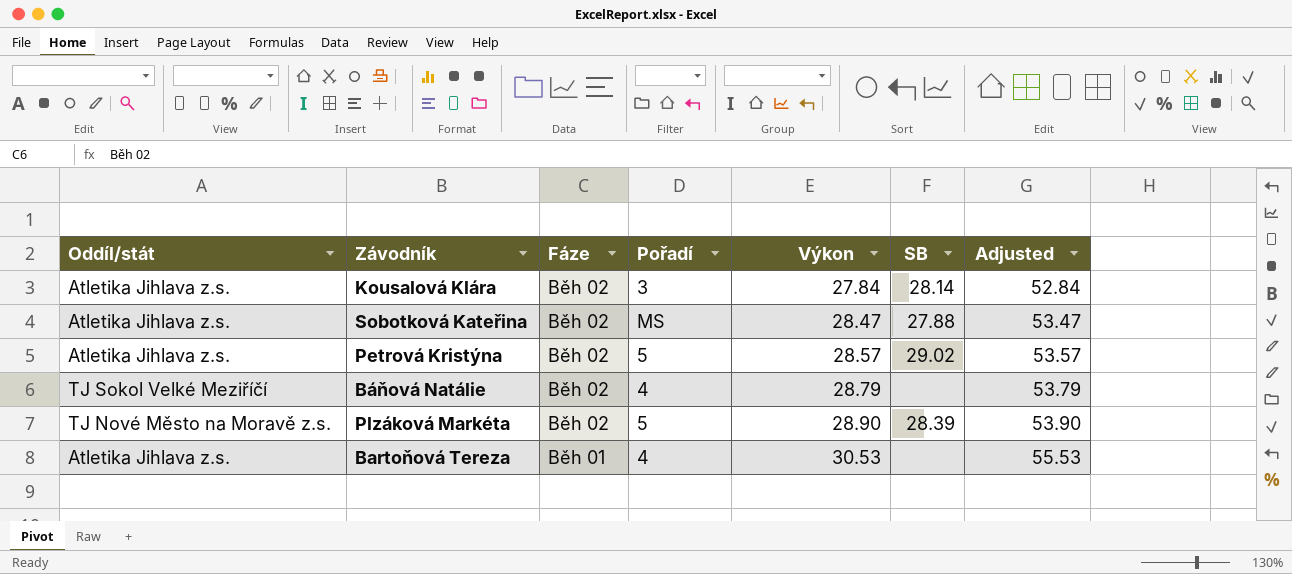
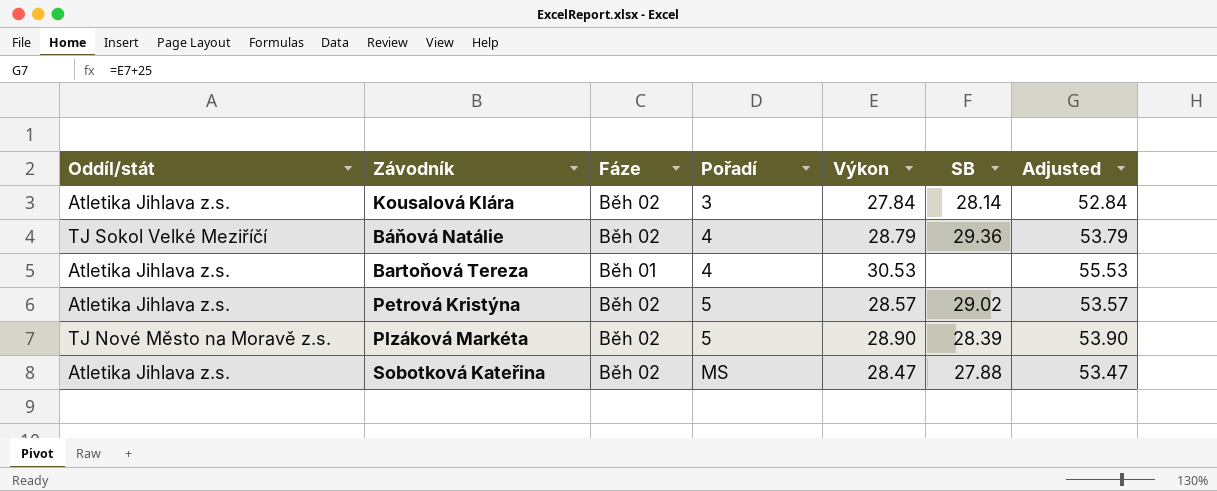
row order: Fáze descending -> Pořadí ascending
Báňová Natálie | SB: none -> 29.36

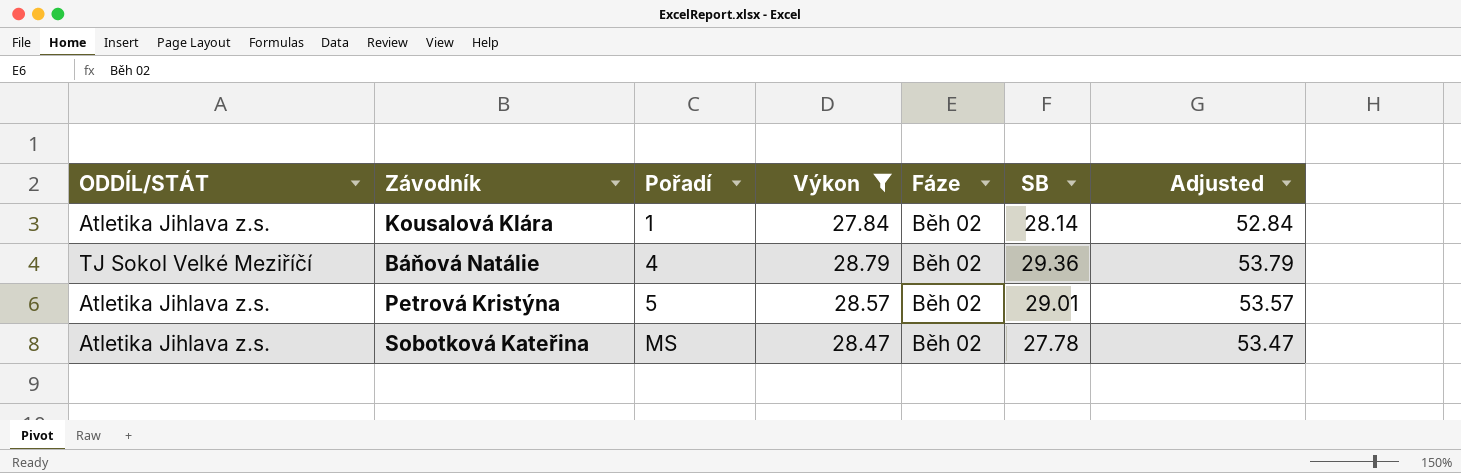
filter: none -> Výkon <= 28.79
column name: Oddíl/stát -> ODDÍL/STÁT
column Fáze | position: 3 -> 5
Kousalová Klára | Pořadí: 3 -> 1
Petrová Kristýna | SB: 29.02 -> 29.01
Sobotková Kateřina | SB: 27.88 -> 27.78

